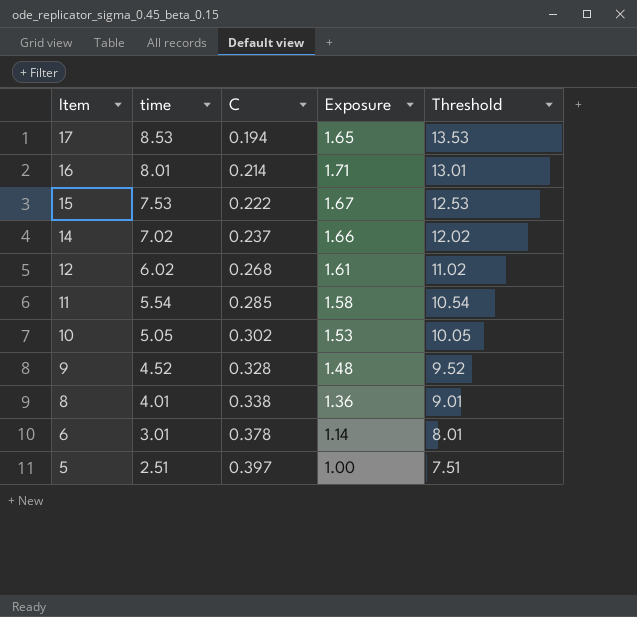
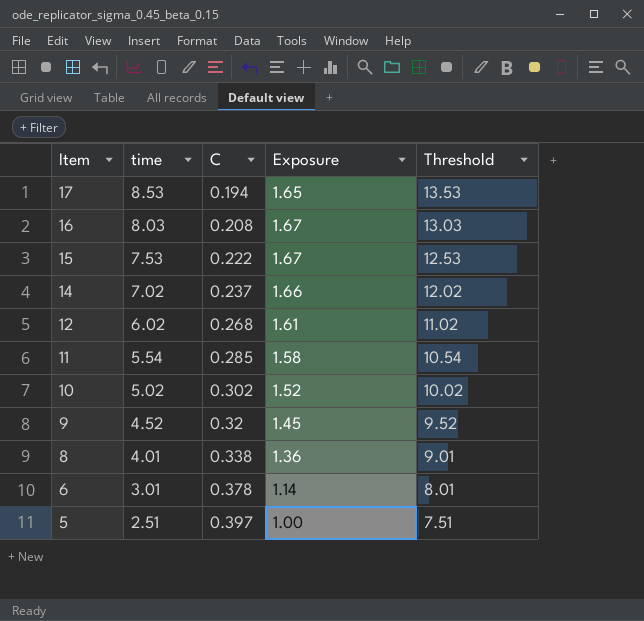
16 | time: 8.01 -> 8.03
16 | C: 0.214 -> 0.208
16 | Exposure: 1.71 -> 1.67
16 | Threshold: 13.01 -> 13.03
10 | time: 5.05 -> 5.02
10 | Exposure: 1.53 -> 1.52
10 | Threshold: 10.05 -> 10.02
9 | C: 0.328 -> 0.32
9 | Exposure: 1.48 -> 1.45

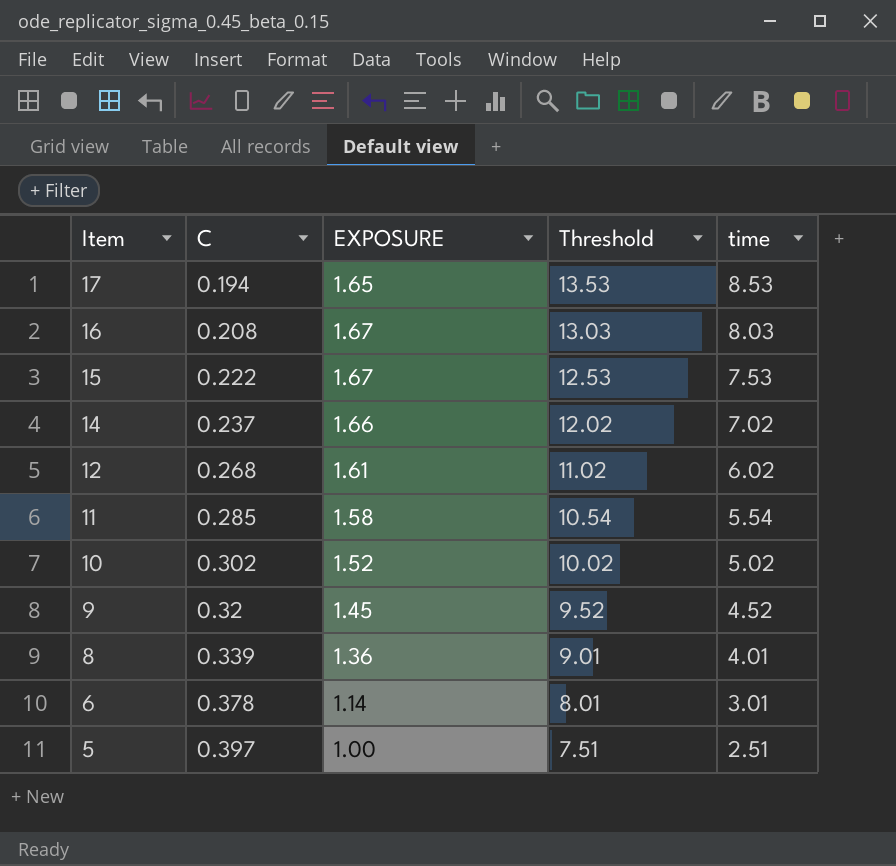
column name: Exposure -> EXPOSURE
column time | position: 2 -> 5
8 | C: 0.338 -> 0.339

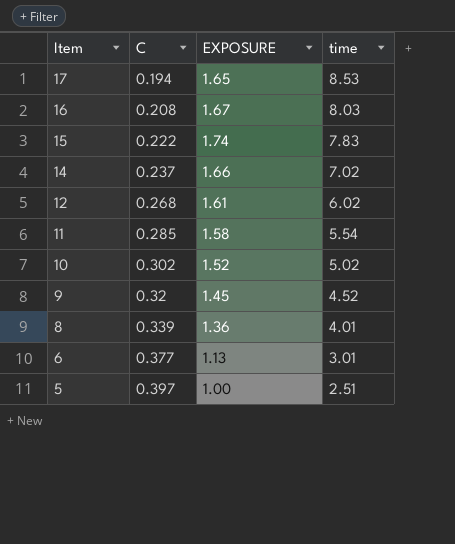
column Threshold | formula: [time] + 5 -> none
15 | EXPOSURE: 1.67 -> 1.74
15 | time: 7.53 -> 7.83
6 | C: 0.378 -> 0.377
6 | EXPOSURE: 1.14 -> 1.13

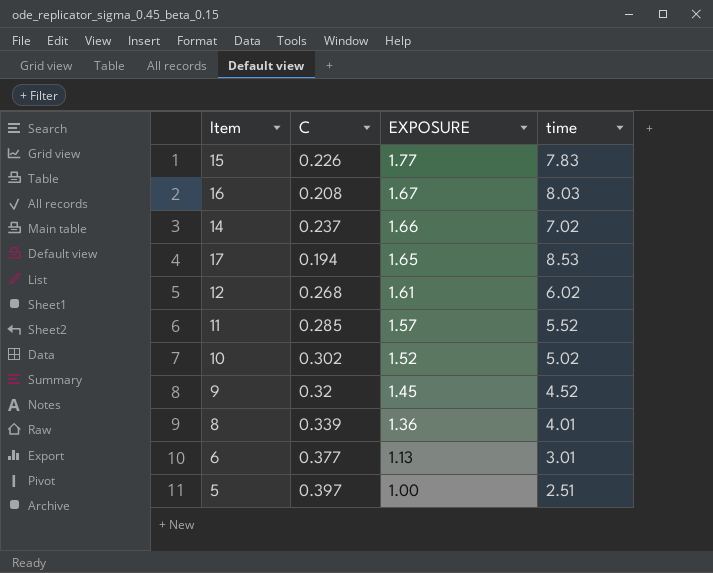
row order: Item descending -> EXPOSURE descending
15 | C: 0.222 -> 0.226
15 | EXPOSURE: 1.74 -> 1.77
11 | EXPOSURE: 1.58 -> 1.57
11 | time: 5.54 -> 5.52

